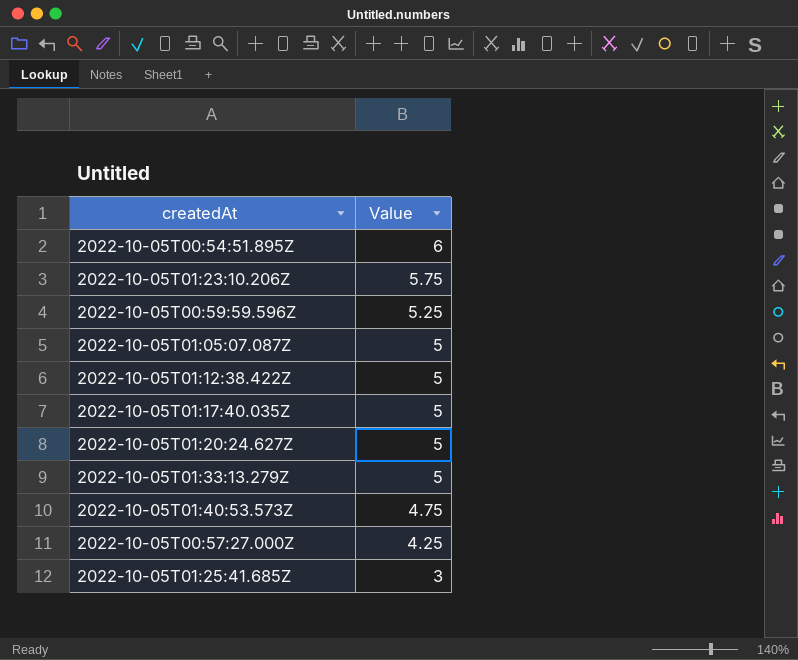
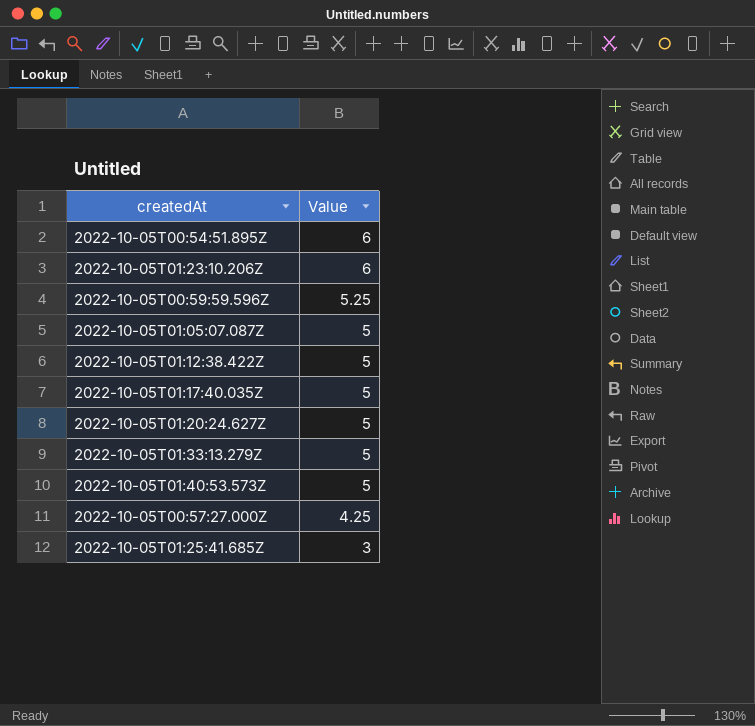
2022-10-05T01:23:10.206Z | Value: 5.75 -> 6
2022-10-05T01:40:53.573Z | Value: 4.75 -> 5

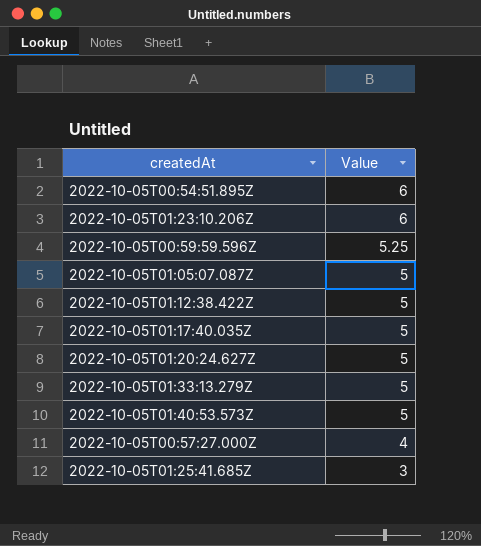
2022-10-05T00:57:27.000Z | Value: 4.25 -> 4

